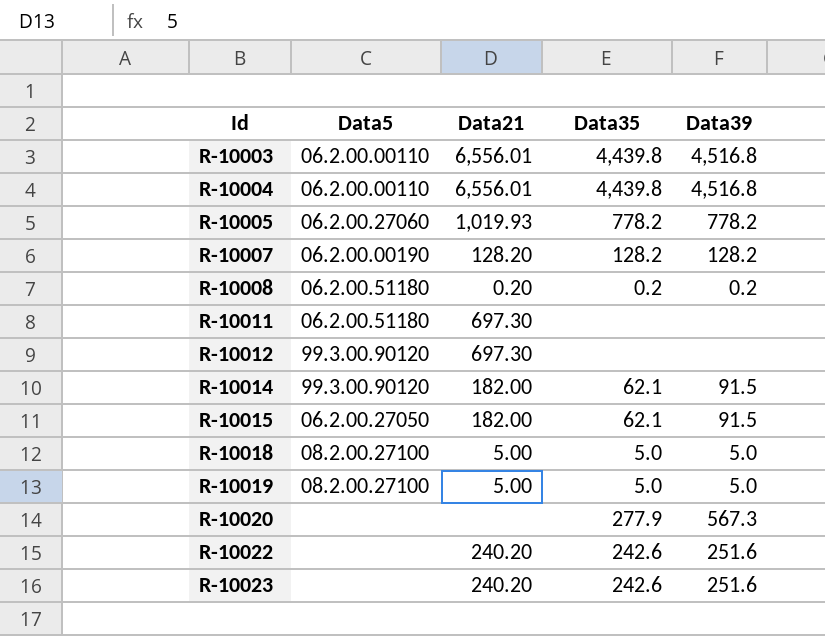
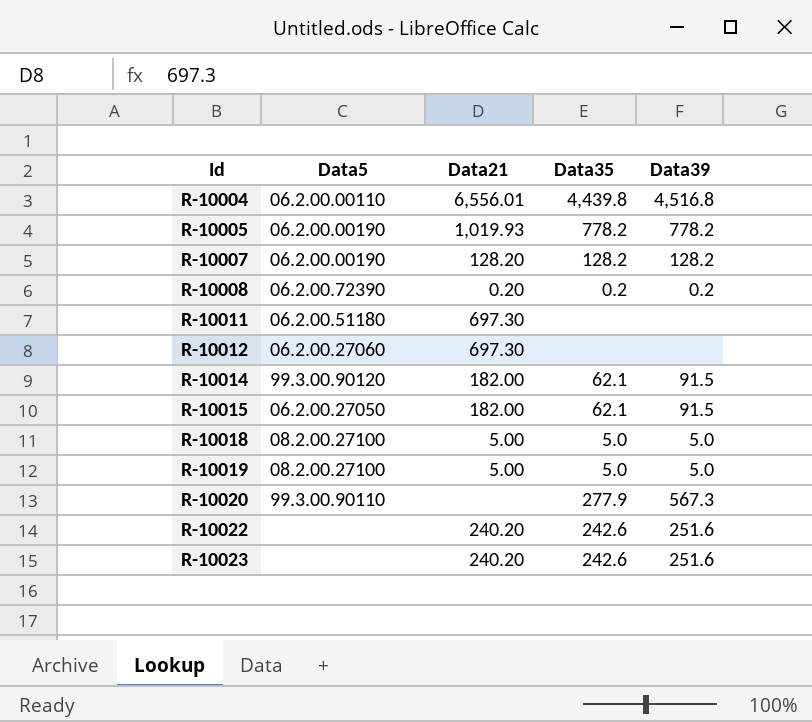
row R-10003: 06.2.00.00110 | 6,556.01 | 4,439.8 | 4,516.8 -> none
R-10005 | Data5: 06.2.00.27060 -> 06.2.00.00190
R-10008 | Data5: 06.2.00.51180 -> 06.2.00.72390
R-10012 | Data5: 99.3.00.90120 -> 06.2.00.27060
R-10020 | Data5: none -> 99.3.00.90110

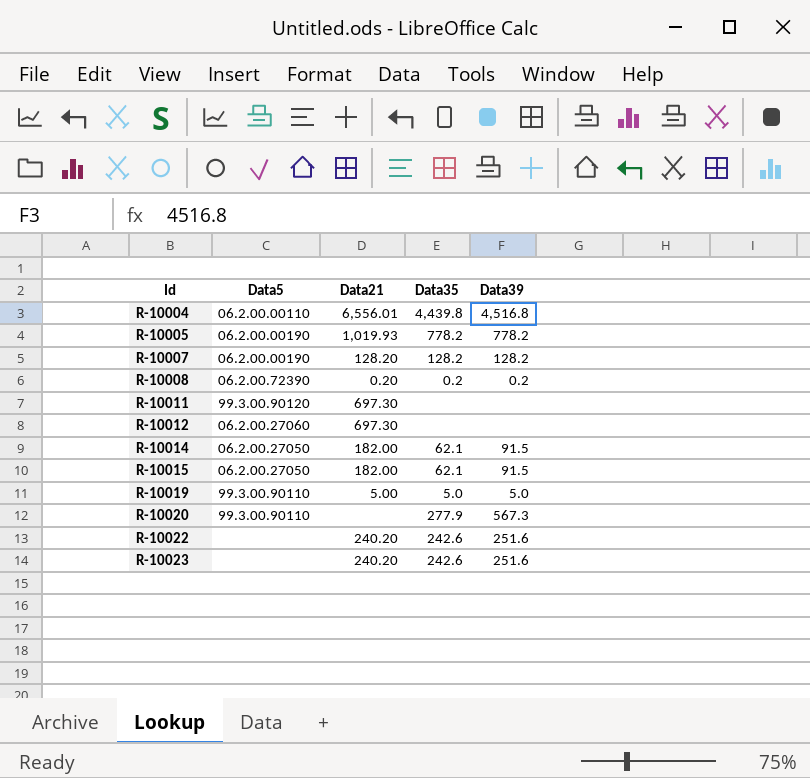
row R-10018: 08.2.00.27100 | 5.00 | 5.0 | 5.0 -> none
R-10011 | Data5: 06.2.00.51180 -> 99.3.00.90120
R-10014 | Data5: 99.3.00.90120 -> 06.2.00.27050
R-10019 | Data5: 08.2.00.27100 -> 99.3.00.90110

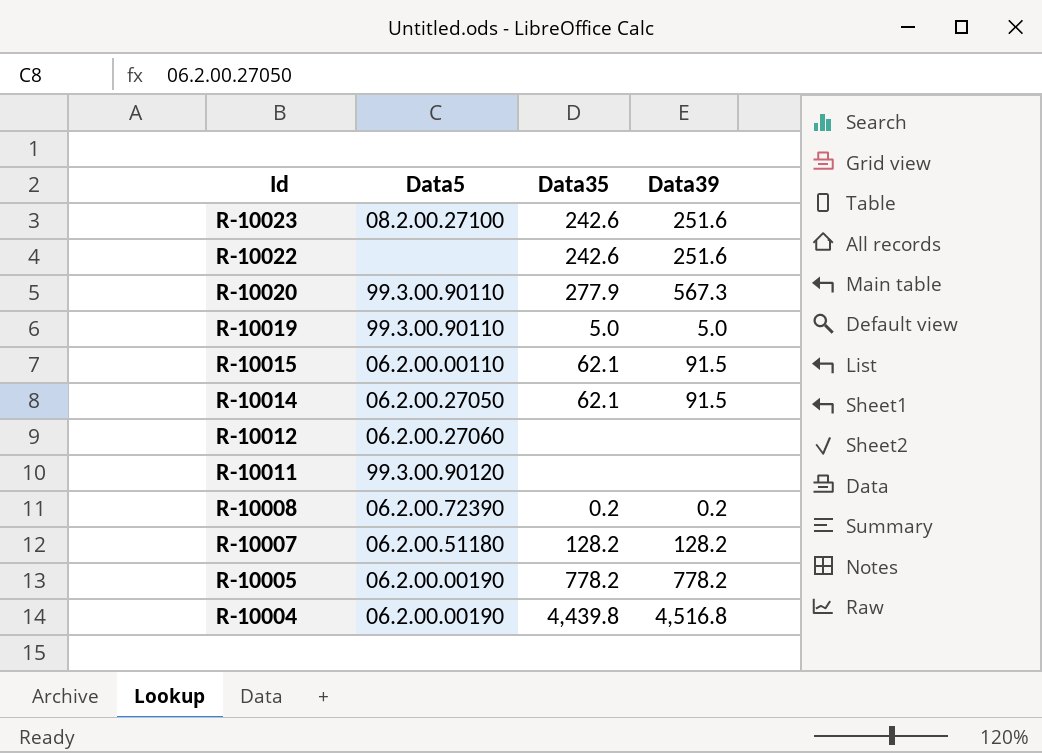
row order: Id ascending -> Id descending
column Data21 | position: 3 -> none
R-10023 | Data5: none -> 08.2.00.27100
R-10015 | Data5: 06.2.00.27050 -> 06.2.00.00110
R-10007 | Data5: 06.2.00.00190 -> 06.2.00.51180
R-10004 | Data5: 06.2.00.00110 -> 06.2.00.00190

